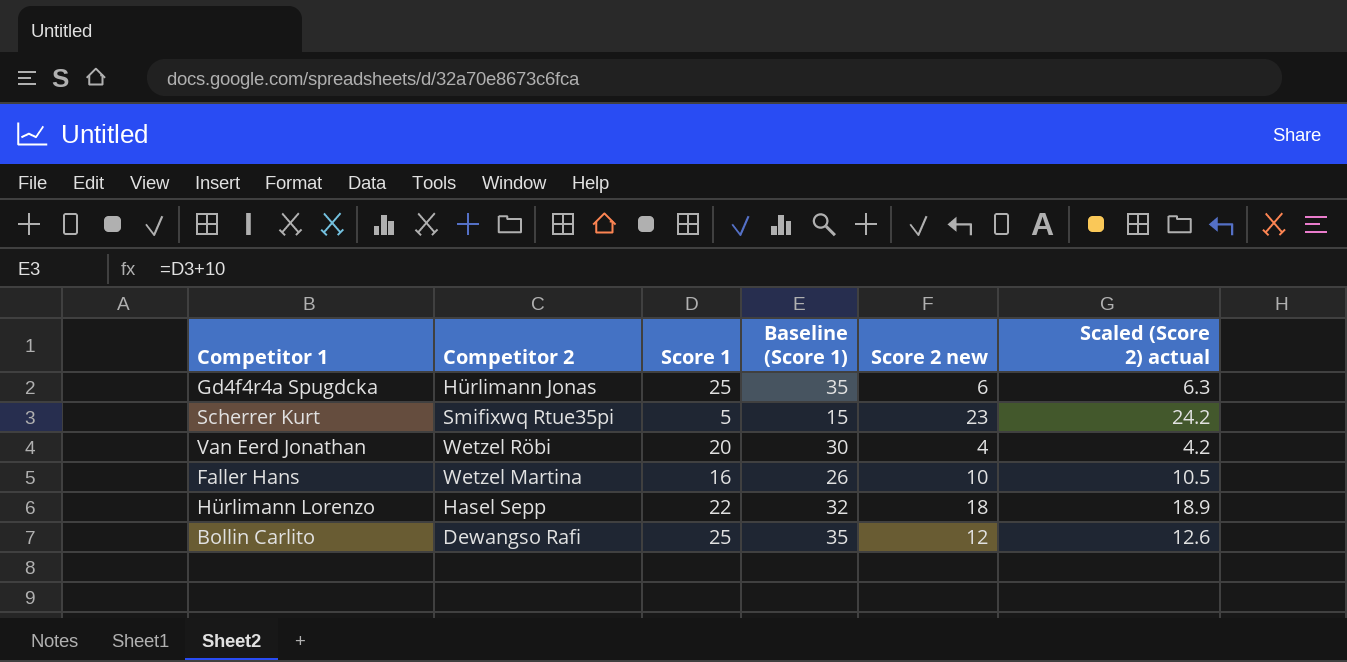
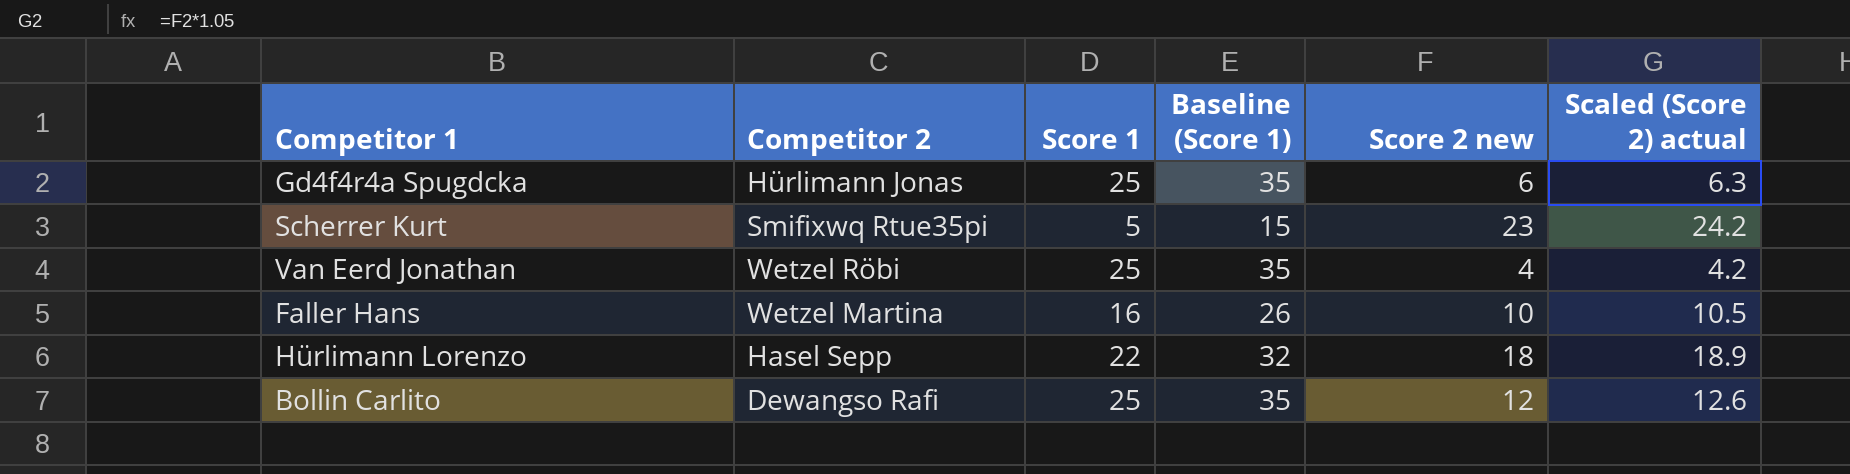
Van Eerd Jonathan | Score 1: 20 -> 25
Van Eerd Jonathan | Baseline (Score 1): 30 -> 35

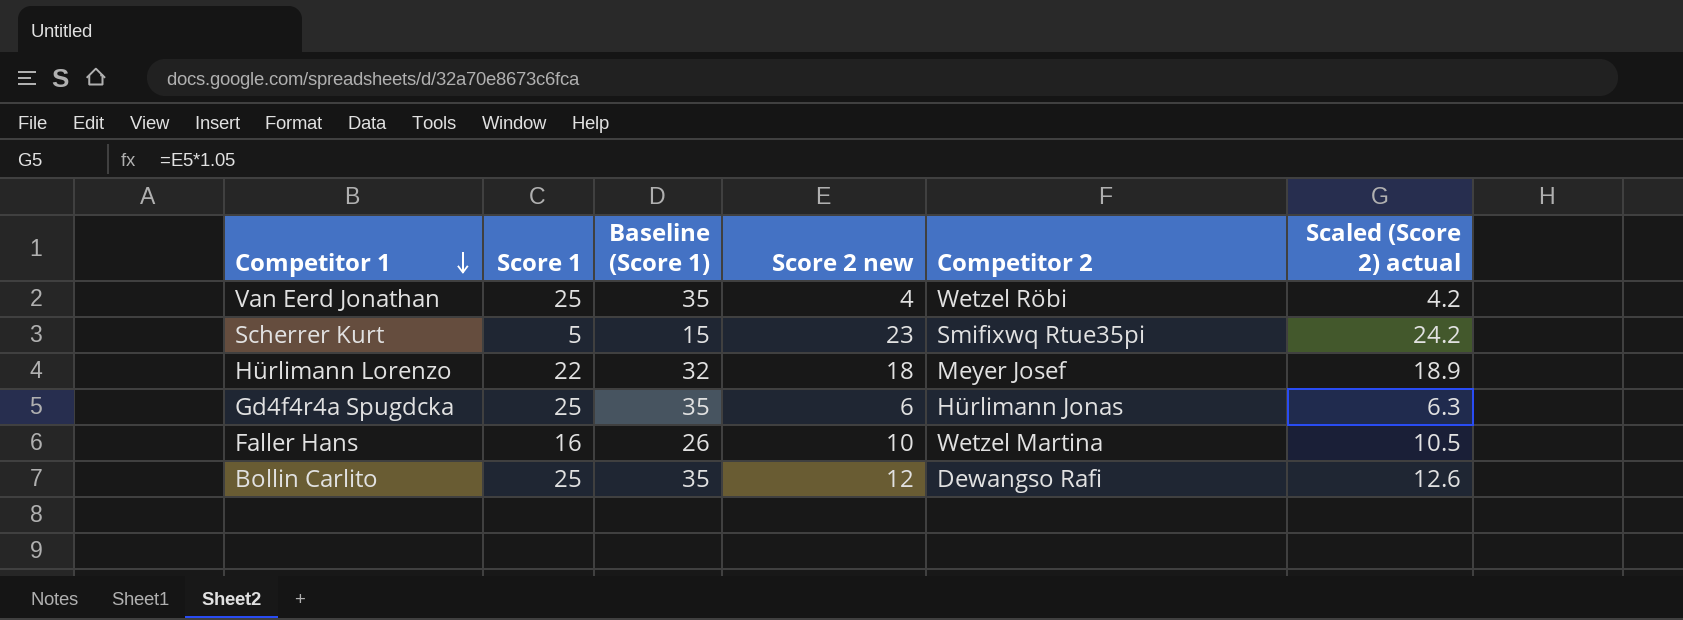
row order: none -> Competitor 1 descending
column Competitor 2 | position: 2 -> 5
Hürlimann Lorenzo | Competitor 2: Hasel Sepp -> Meyer Josef

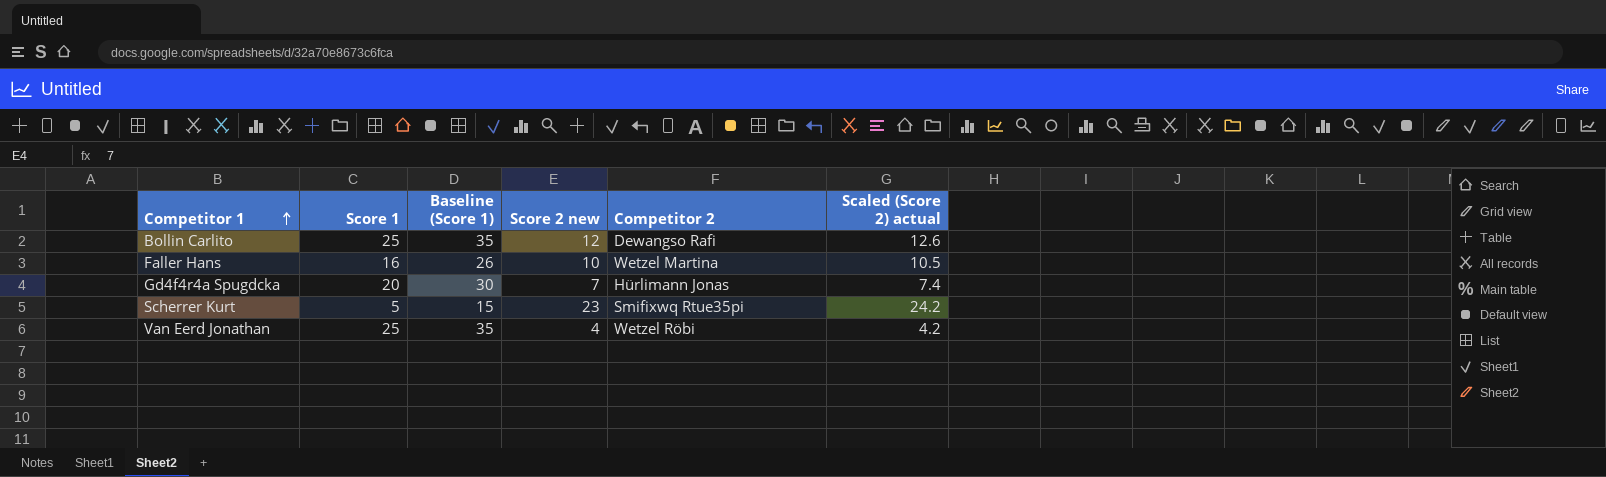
row order: Competitor 1 descending -> Competitor 1 ascending
row Hürlimann Lorenzo: 22 | 32 | 18 | Meyer Josef | 18.9 -> none
Gd4f4r4a Spugdcka | Score 1: 25 -> 20
Gd4f4r4a Spugdcka | Baseline (Score 1): 35 -> 30
Gd4f4r4a Spugdcka | Score 2 new: 6 -> 7
Gd4f4r4a Spugdcka | Scaled (Score 2) actual: 6.3 -> 7.4

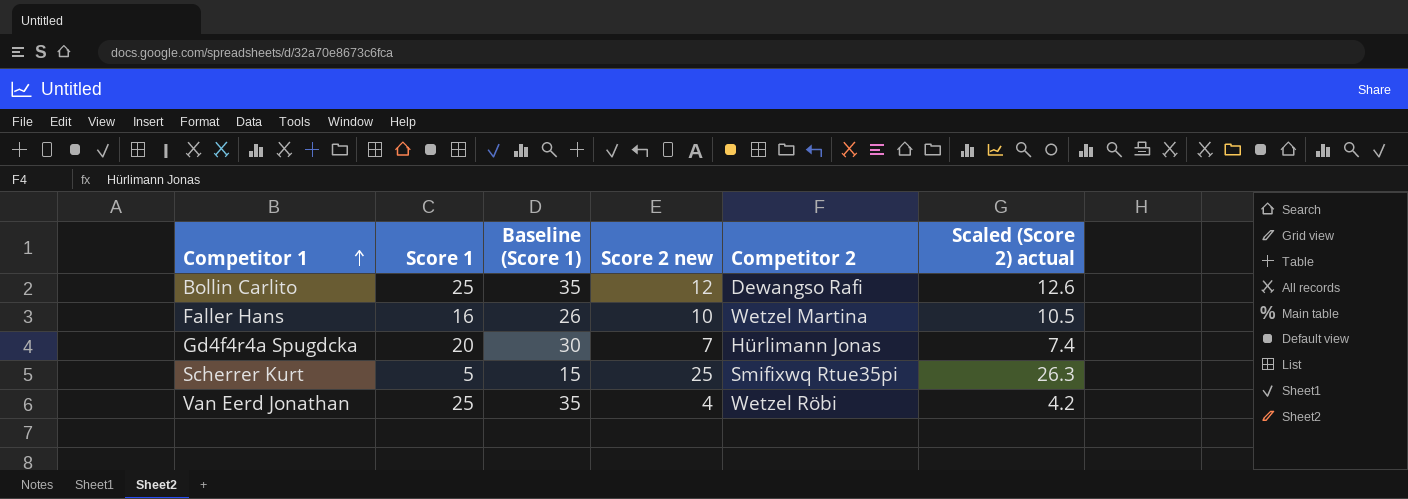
Scherrer Kurt | Score 2 new: 23 -> 25
Scherrer Kurt | Scaled (Score 2) actual: 24.2 -> 26.3

